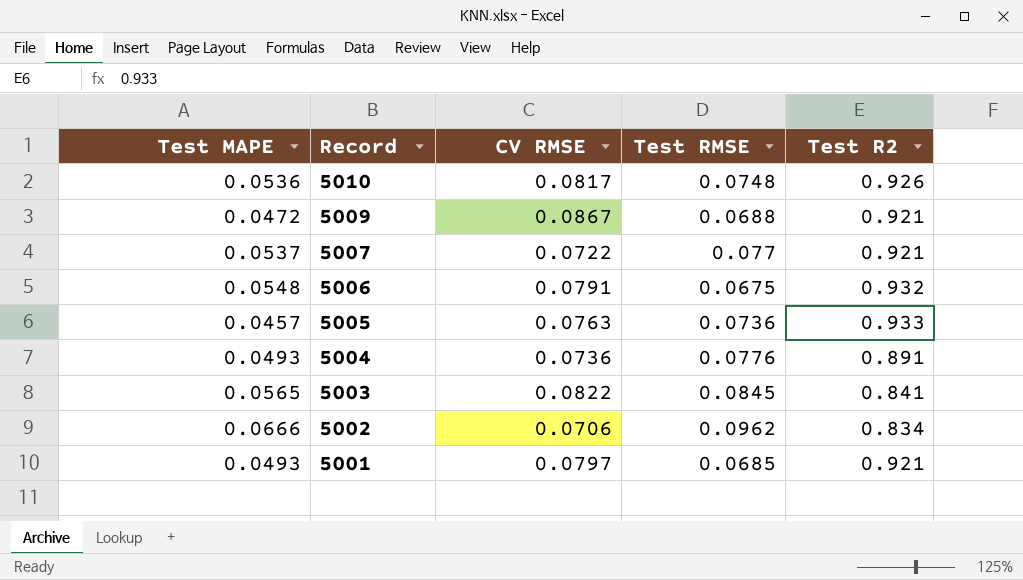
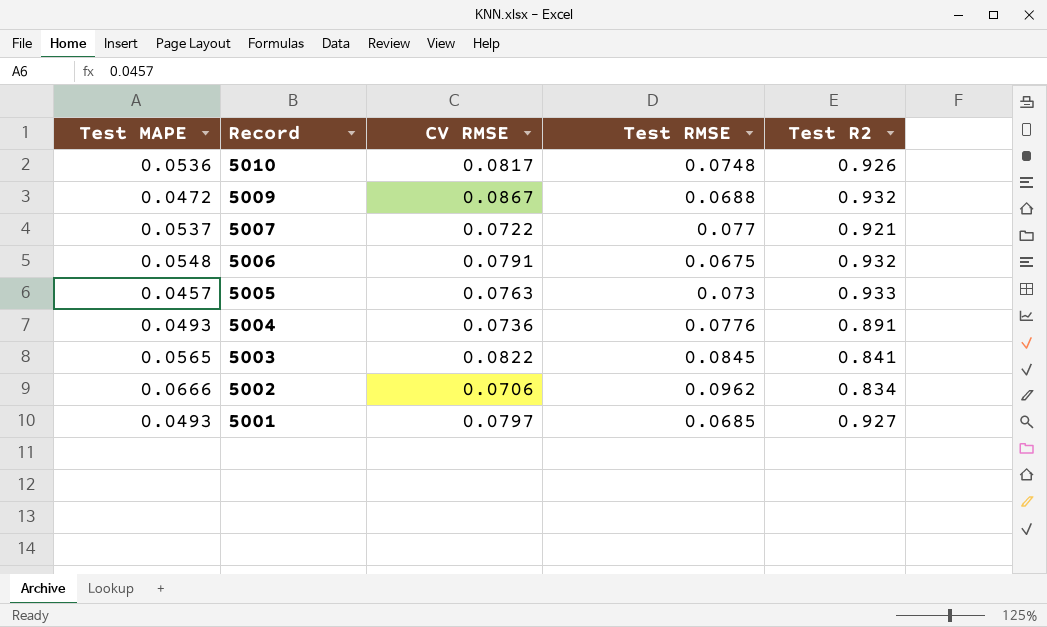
5009 | Test R2: 0.921 -> 0.932
5005 | Test RMSE: 0.0736 -> 0.073
5001 | Test R2: 0.921 -> 0.927

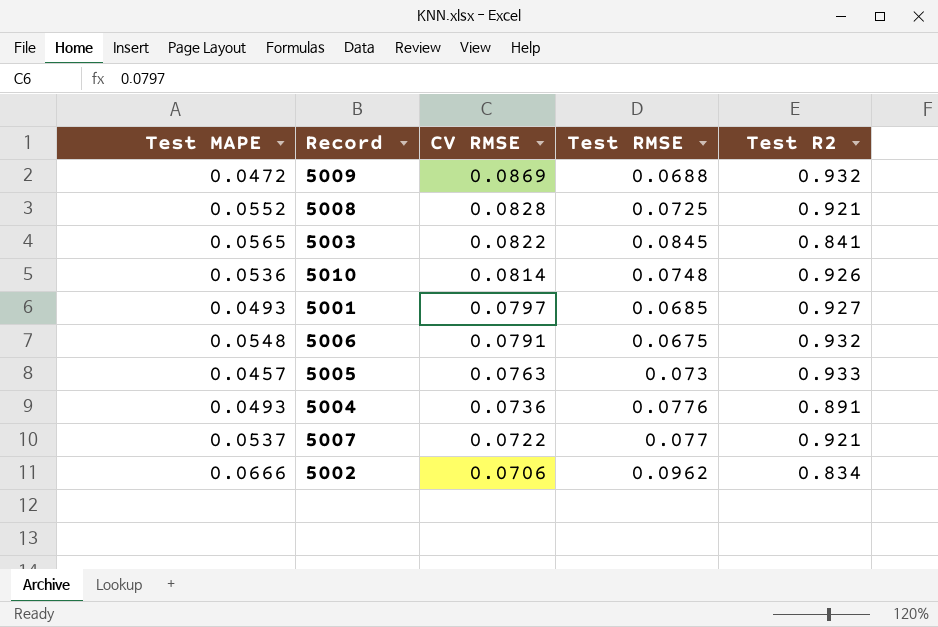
row order: Record descending -> CV RMSE descending
5009 | CV RMSE: 0.0867 -> 0.0869
row 5008: none -> 0.0552 | 0.0828 | 0.0725 | 0.921
5010 | CV RMSE: 0.0817 -> 0.0814

